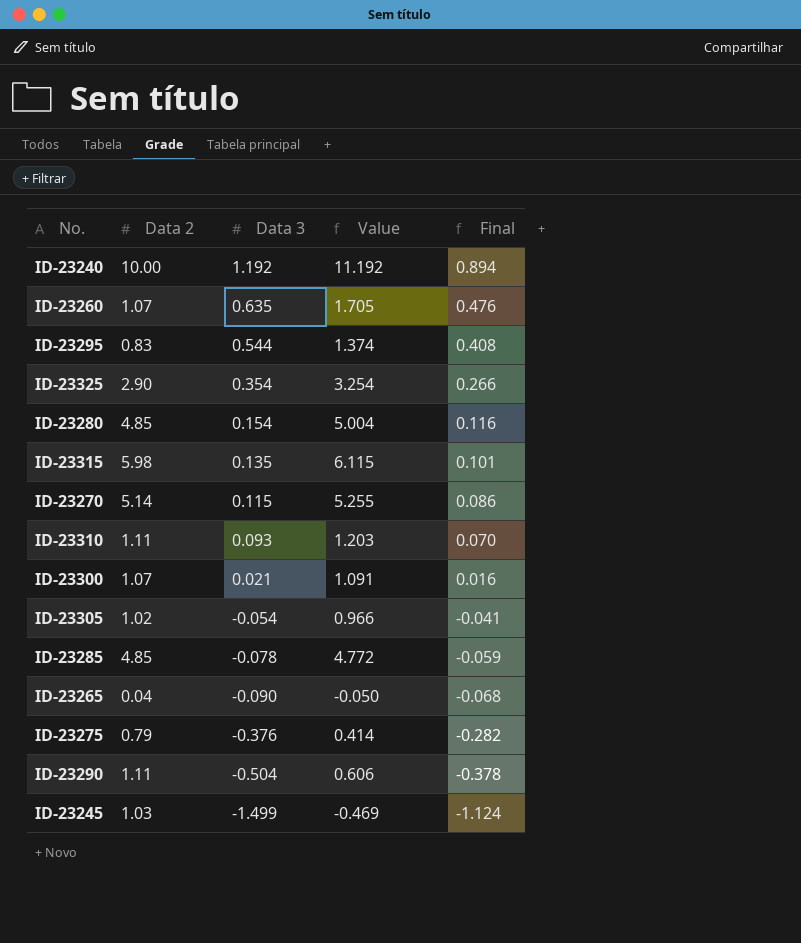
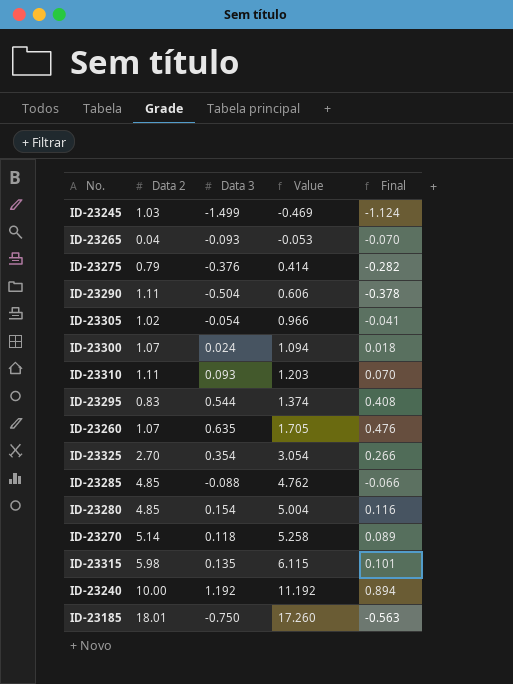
row order: Data 3 descending -> Value ascending
ID-23265 | Data 3: -0.090 -> -0.093
ID-23265 | Value: -0.050 -> -0.053
ID-23265 | Final: -0.068 -> -0.070
ID-23300 | Data 3: 0.021 -> 0.024
ID-23300 | Value: 1.091 -> 1.094
ID-23300 | Final: 0.016 -> 0.018
ID-23325 | Data 2: 2.90 -> 2.70
ID-23325 | Value: 3.254 -> 3.054
ID-23285 | Data 3: -0.078 -> -0.088
ID-23285 | Value: 4.772 -> 4.762
ID-23285 | Final: -0.059 -> -0.066
ID-23270 | Data 3: 0.115 -> 0.118
ID-23270 | Value: 5.255 -> 5.258
ID-23270 | Final: 0.086 -> 0.089
row ID-23185: none -> 18.01 | -0.750 | 17.260 | -0.563

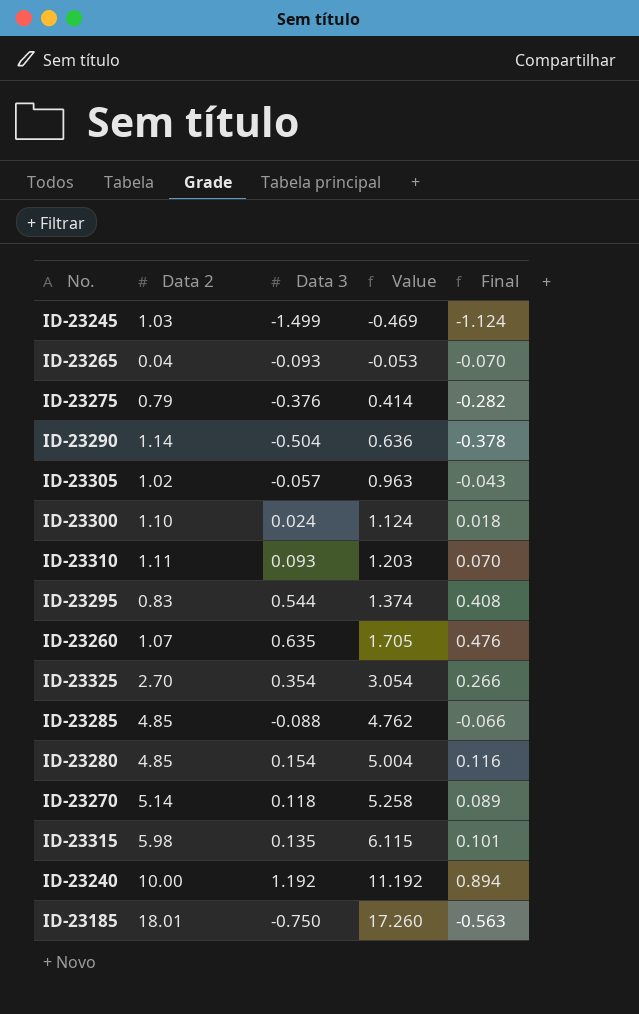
ID-23290 | Data 2: 1.11 -> 1.14
ID-23290 | Value: 0.606 -> 0.636
ID-23305 | Data 3: -0.054 -> -0.057
ID-23305 | Value: 0.966 -> 0.963
ID-23305 | Final: -0.041 -> -0.043
ID-23300 | Data 2: 1.07 -> 1.10
ID-23300 | Value: 1.094 -> 1.124

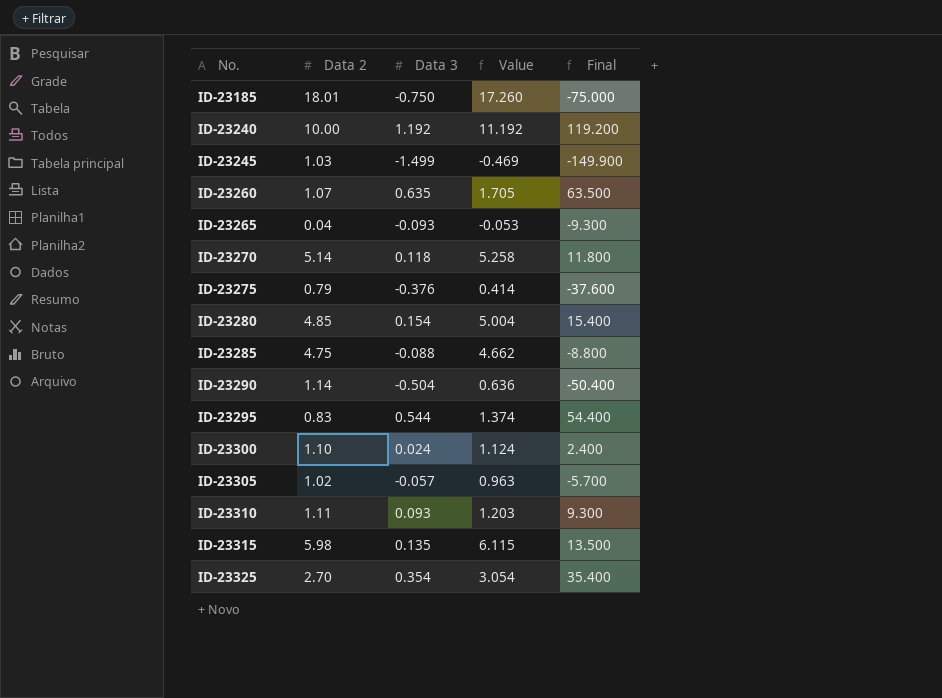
row order: Value ascending -> No. ascending
column Final | formula: [Data 3] * 0.75 -> [Data 3] * 100
ID-23285 | Data 2: 4.85 -> 4.75
ID-23285 | Value: 4.762 -> 4.662

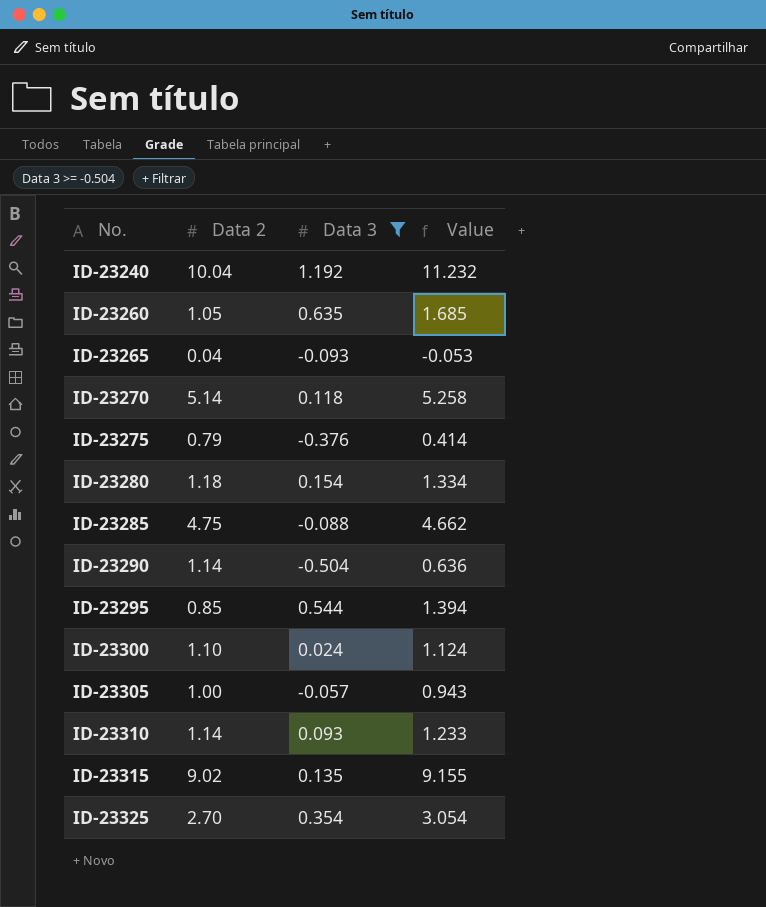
filter: none -> Data 3 >= -0.504
column Final | formula: [Data 3] * 100 -> none
ID-23240 | Data 2: 10.00 -> 10.04
ID-23240 | Value: 11.192 -> 11.232
ID-23260 | Data 2: 1.07 -> 1.05
ID-23260 | Value: 1.705 -> 1.685
ID-23280 | Data 2: 4.85 -> 1.18
ID-23280 | Value: 5.004 -> 1.334
ID-23295 | Data 2: 0.83 -> 0.85
ID-23295 | Value: 1.374 -> 1.394
ID-23305 | Data 2: 1.02 -> 1.00
ID-23305 | Value: 0.963 -> 0.943
ID-23310 | Data 2: 1.11 -> 1.14
ID-23310 | Value: 1.203 -> 1.233
ID-23315 | Data 2: 5.98 -> 9.02
ID-23315 | Value: 6.115 -> 9.155

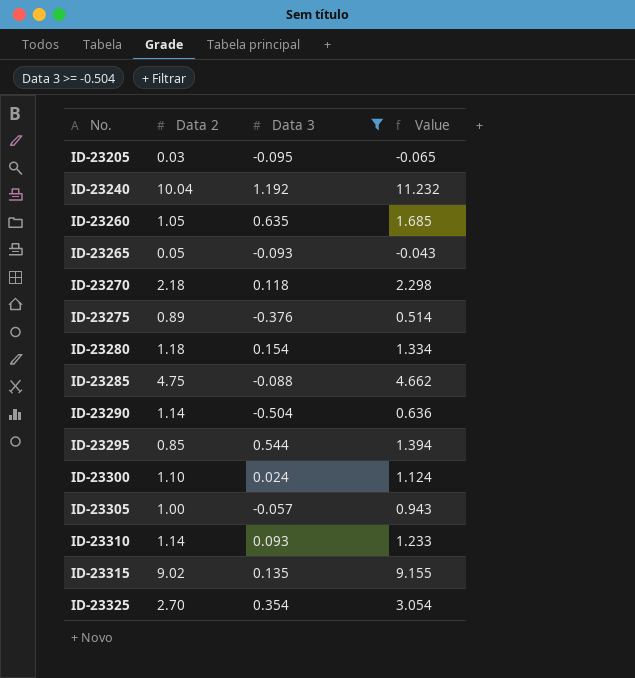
row ID-23205: none -> 0.03 | -0.095 | -0.065
ID-23265 | Data 2: 0.04 -> 0.05
ID-23265 | Value: -0.053 -> -0.043
ID-23270 | Data 2: 5.14 -> 2.18
ID-23270 | Value: 5.258 -> 2.298
ID-23275 | Data 2: 0.79 -> 0.89
ID-23275 | Value: 0.414 -> 0.514

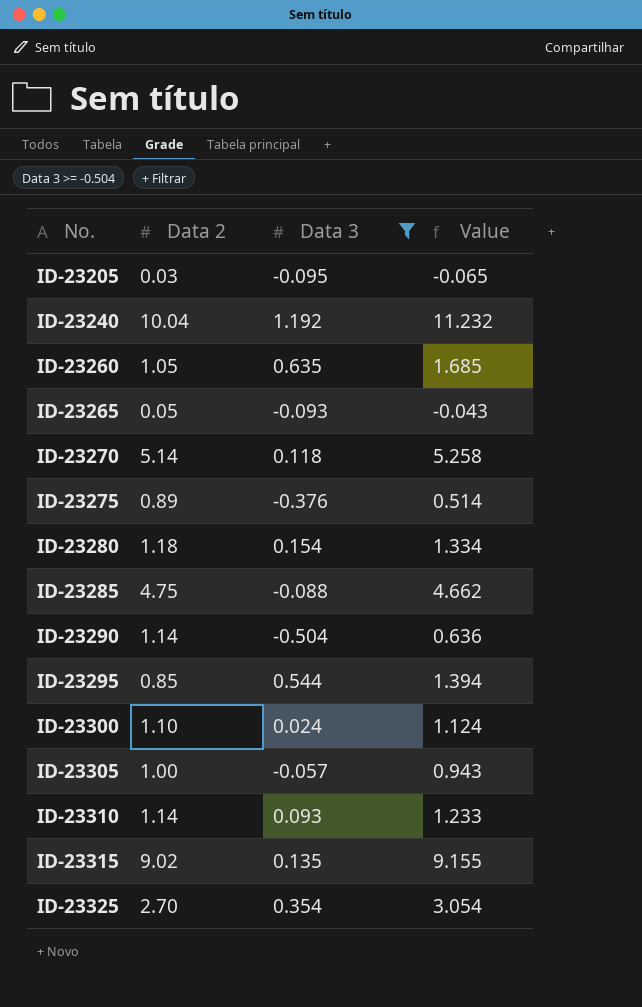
ID-23270 | Data 2: 2.18 -> 5.14
ID-23270 | Value: 2.298 -> 5.258

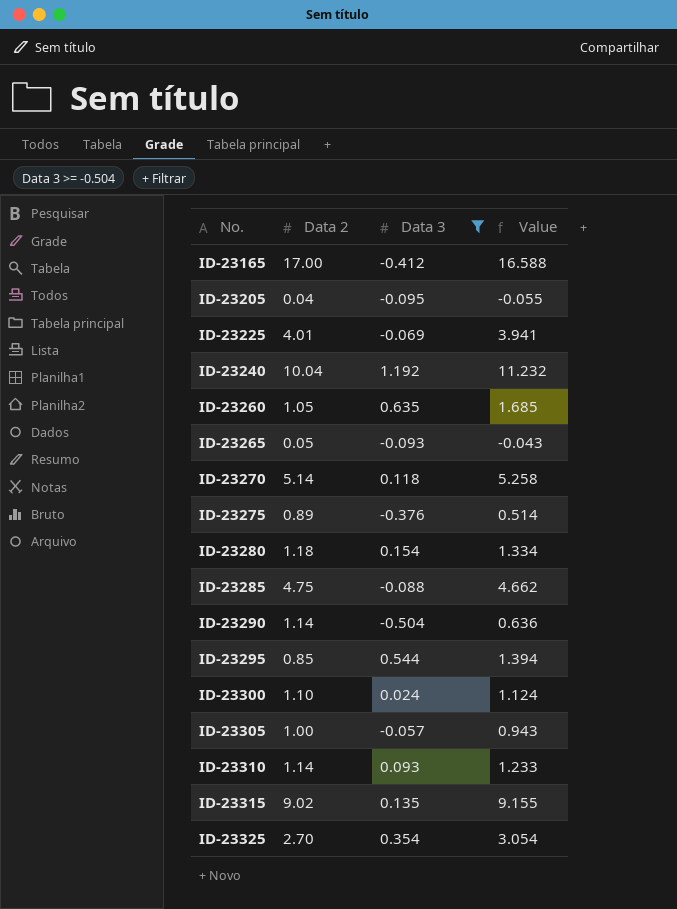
row ID-23165: none -> 17.00 | -0.412 | 16.588
ID-23205 | Data 2: 0.03 -> 0.04
ID-23205 | Value: -0.065 -> -0.055
row ID-23225: none -> 4.01 | -0.069 | 3.941

